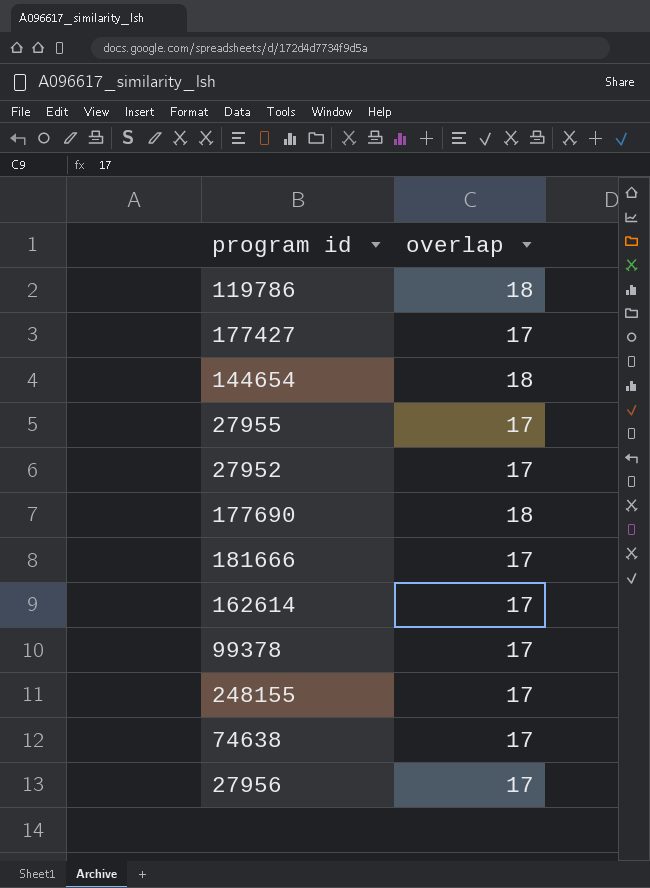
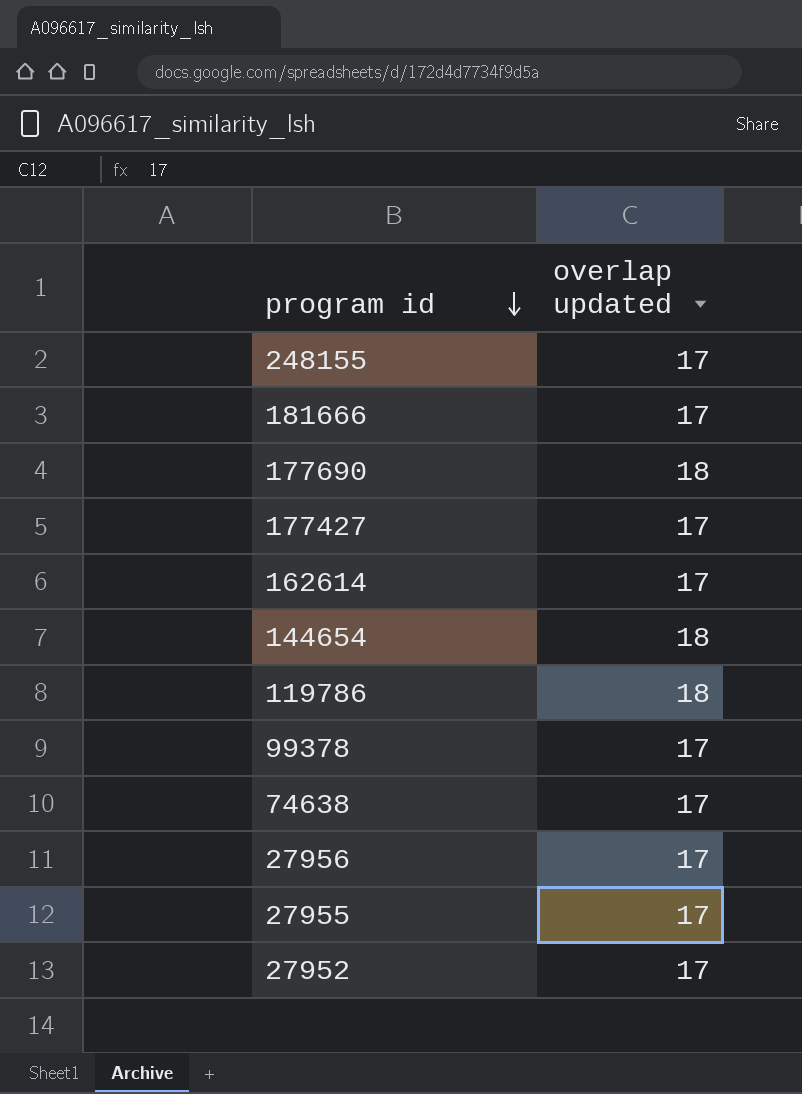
row order: none -> program id descending
column name: overlap -> overlap updated

